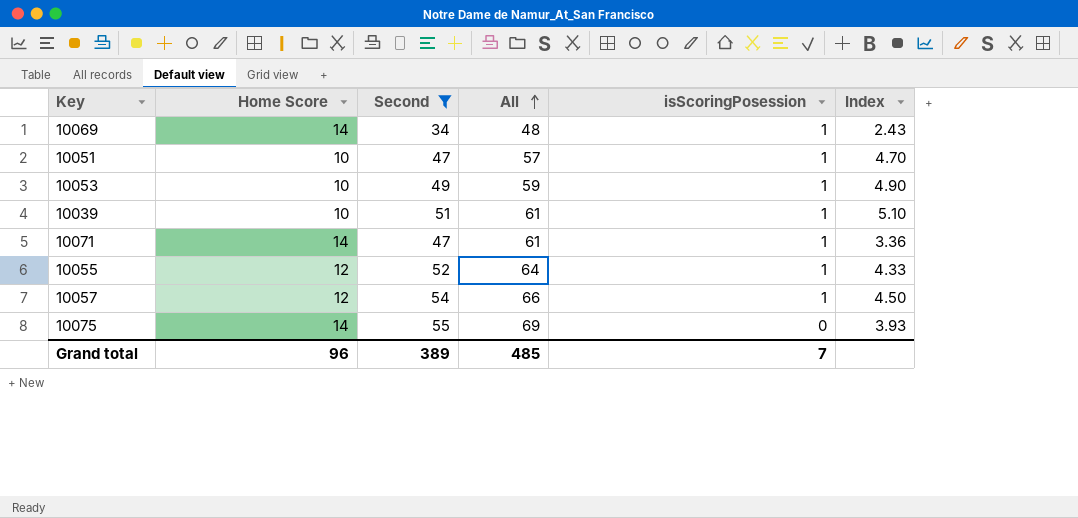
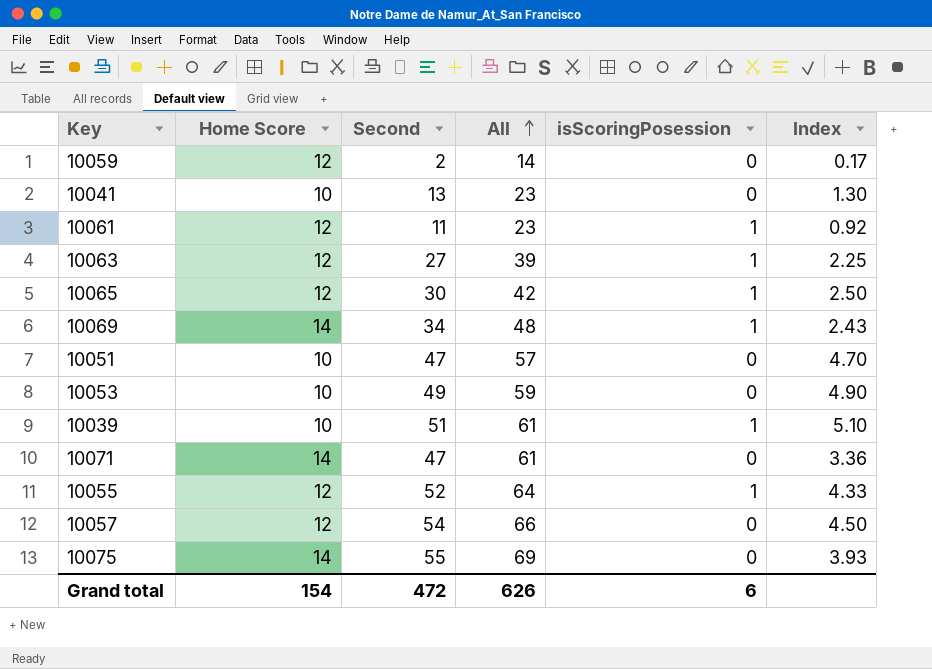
filter: Second >= 34 -> none
10051 | isScoringPosession: 1 -> 0
10053 | isScoringPosession: 1 -> 0
10071 | isScoringPosession: 1 -> 0
10057 | isScoringPosession: 1 -> 0
Grand total | Home Score: 96 -> 154
Grand total | Second: 389 -> 472
Grand total | All: 485 -> 626
Grand total | isScoringPosession: 7 -> 6

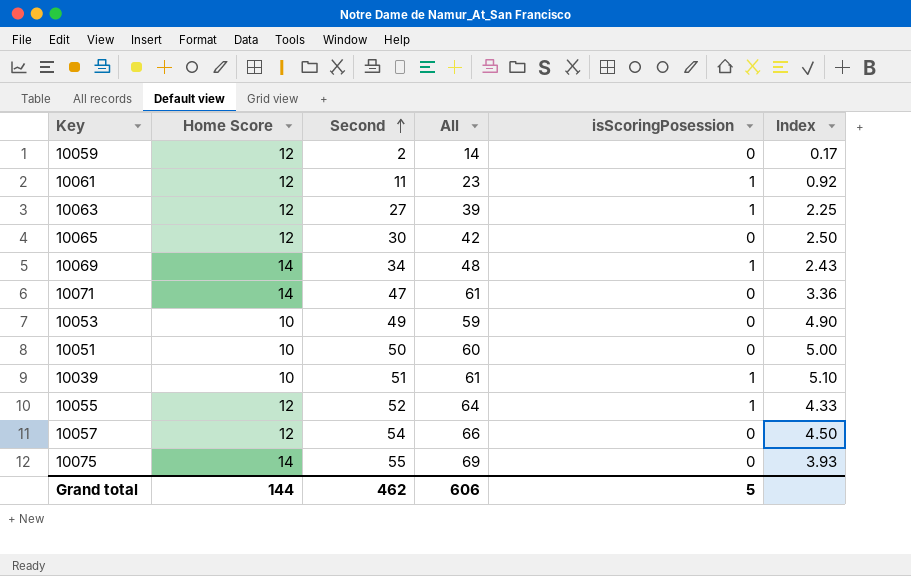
row order: All ascending -> Second ascending
row 10041: 10 | 13 | 23 | 0 | 1.30 -> none
10065 | isScoringPosession: 1 -> 0
10051 | Second: 47 -> 50
10051 | All: 57 -> 60
10051 | Index: 4.70 -> 5.00
Grand total | Home Score: 154 -> 144
Grand total | Second: 472 -> 462
Grand total | All: 626 -> 606
Grand total | isScoringPosession: 6 -> 5

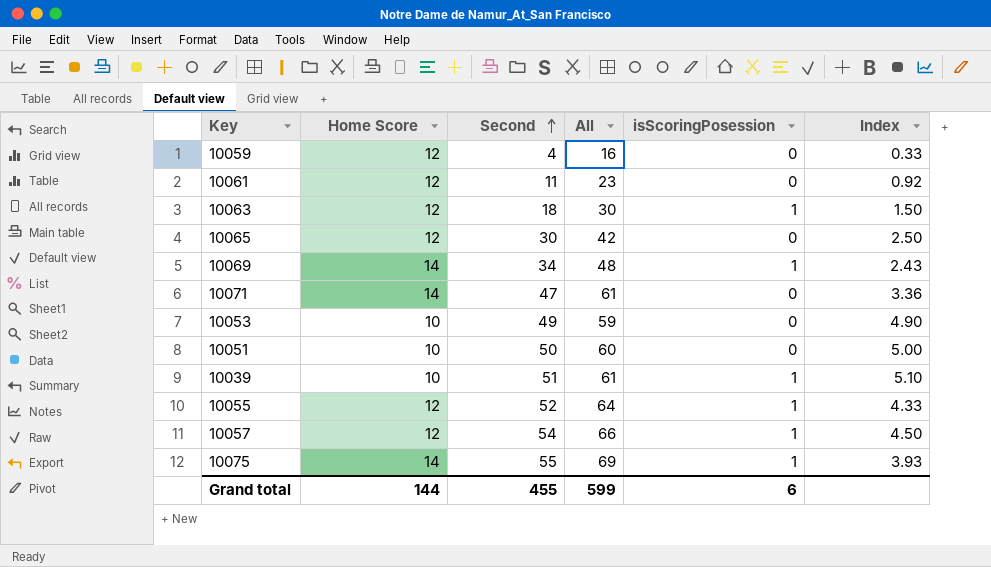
10059 | Second: 2 -> 4
10059 | All: 14 -> 16
10059 | Index: 0.17 -> 0.33
10061 | isScoringPosession: 1 -> 0
10063 | Second: 27 -> 18
10063 | All: 39 -> 30
10063 | Index: 2.25 -> 1.50
10057 | isScoringPosession: 0 -> 1
10075 | isScoringPosession: 0 -> 1
Grand total | Second: 462 -> 455
Grand total | All: 606 -> 599
Grand total | isScoringPosession: 5 -> 6

